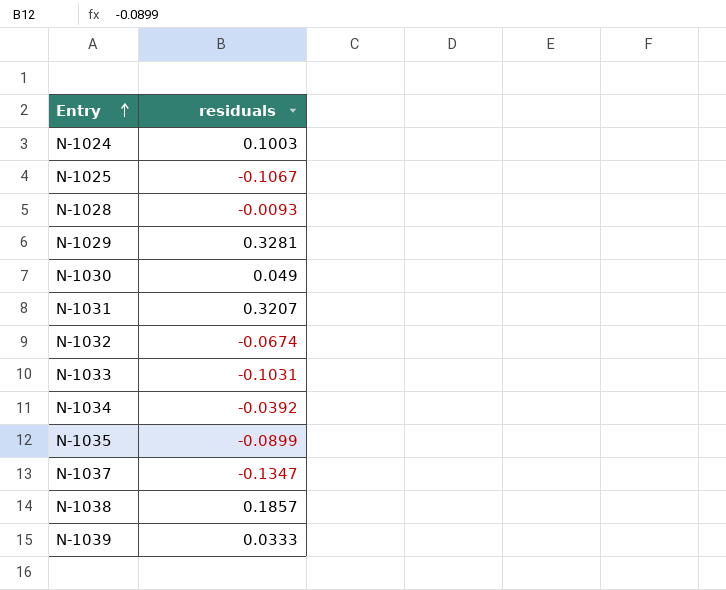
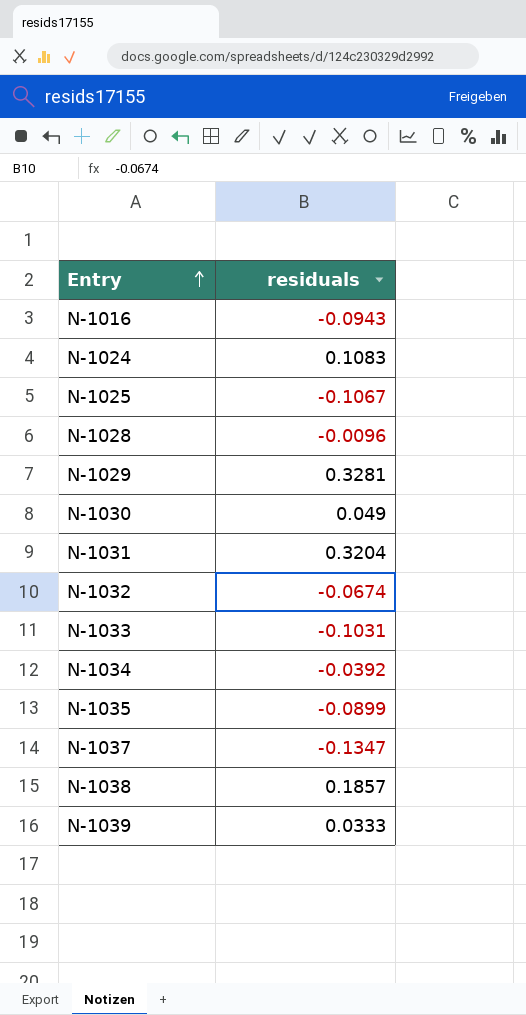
row N-1016: none -> -0.0943
N-1024 | residuals: 0.1003 -> 0.1083
N-1028 | residuals: -0.0093 -> -0.0096
N-1031 | residuals: 0.3207 -> 0.3204

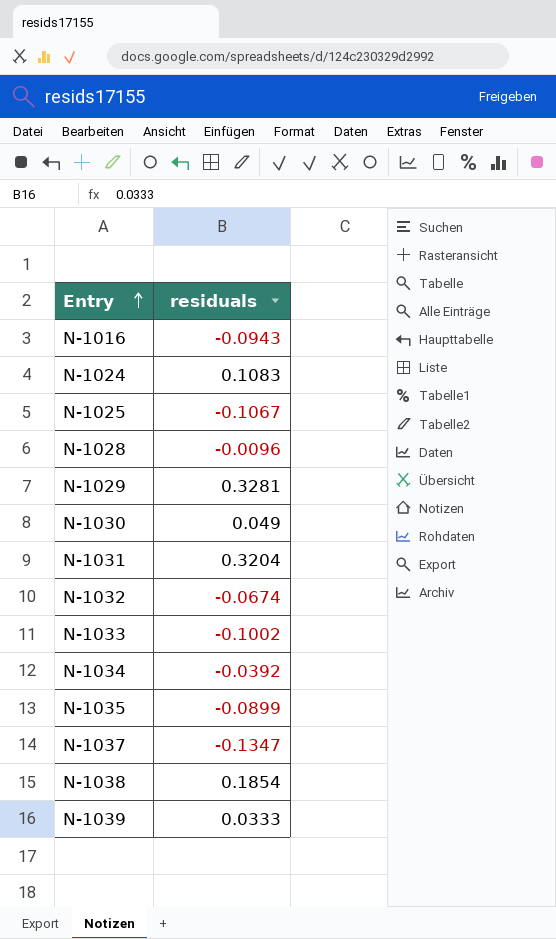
N-1033 | residuals: -0.1031 -> -0.1002
N-1038 | residuals: 0.1857 -> 0.1854

